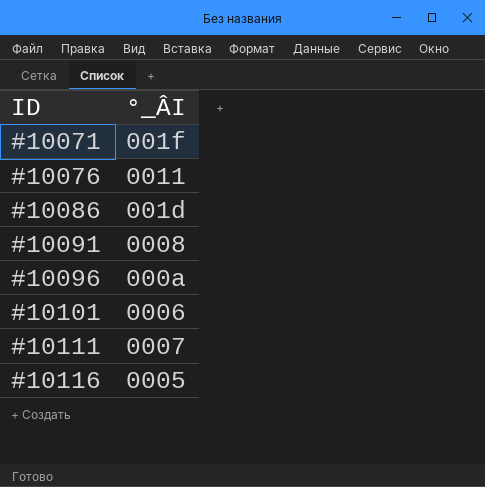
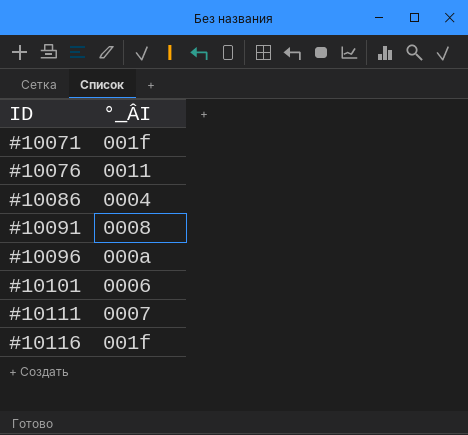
#10086 | °_ÂI: 001d -> 0004
#10116 | °_ÂI: 0005 -> 001f

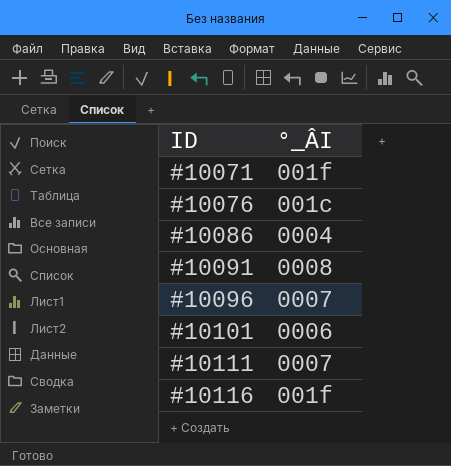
#10076 | °_ÂI: 0011 -> 001c
#10096 | °_ÂI: 000a -> 0007

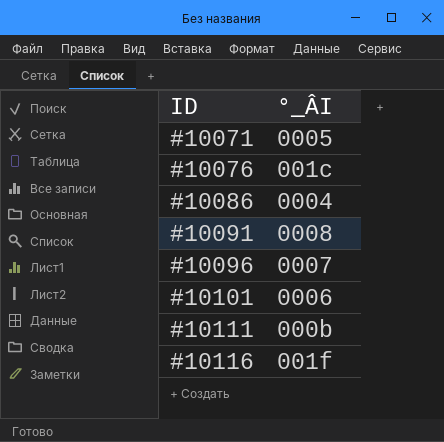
#10071 | °_ÂI: 001f -> 0005
#10111 | °_ÂI: 0007 -> 000b

